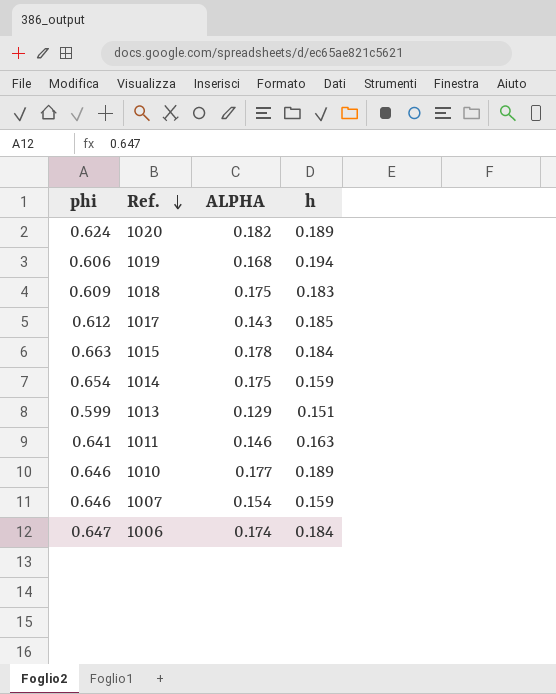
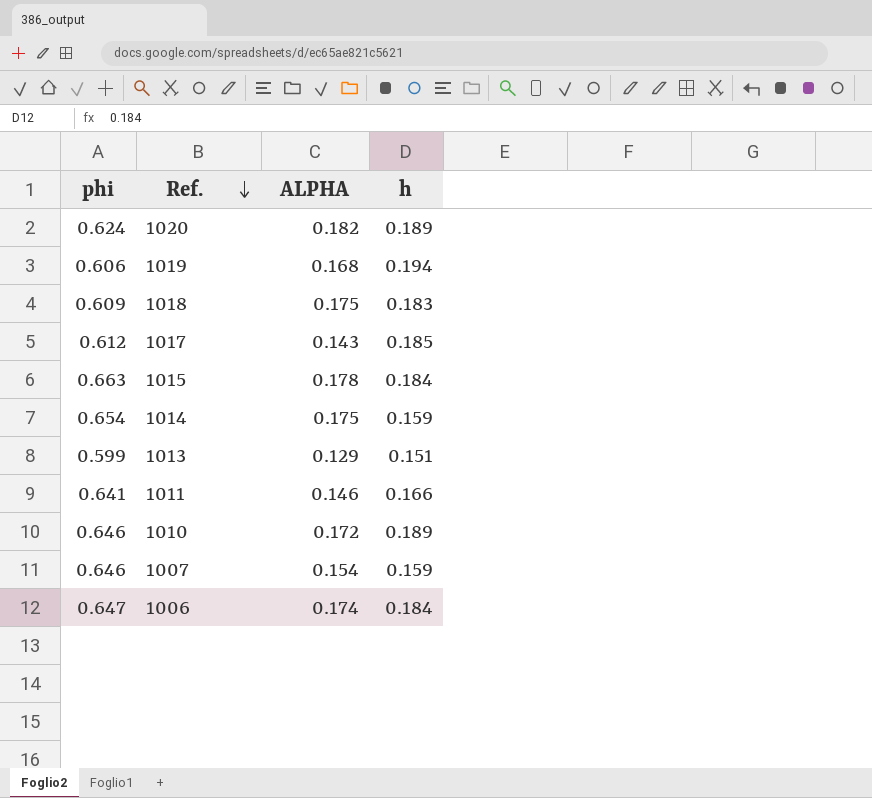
1011 | h: 0.163 -> 0.166
1010 | ALPHA: 0.177 -> 0.172

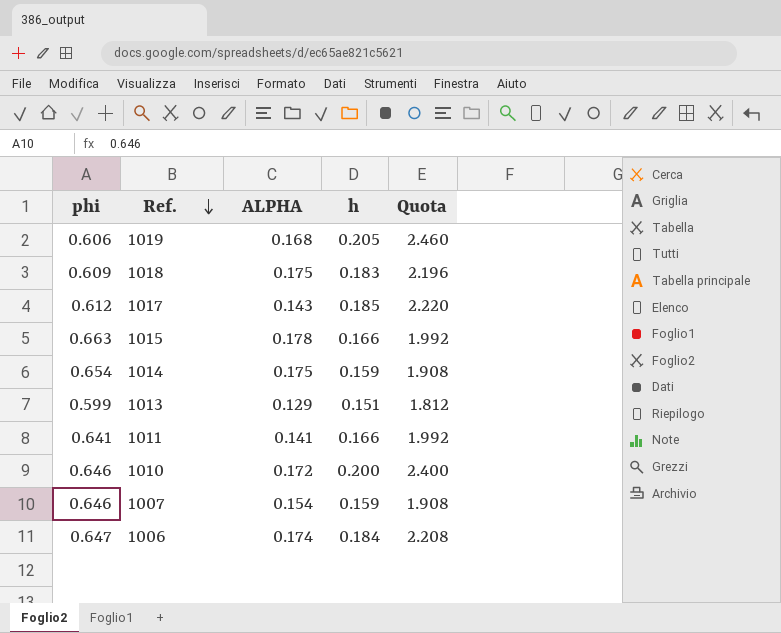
column Quota | formula: none -> [h] * 12
row 1020: 0.624 | 0.182 | 0.189 -> none
1019 | h: 0.194 -> 0.205
1015 | h: 0.184 -> 0.166
1011 | ALPHA: 0.146 -> 0.141
1010 | h: 0.189 -> 0.200

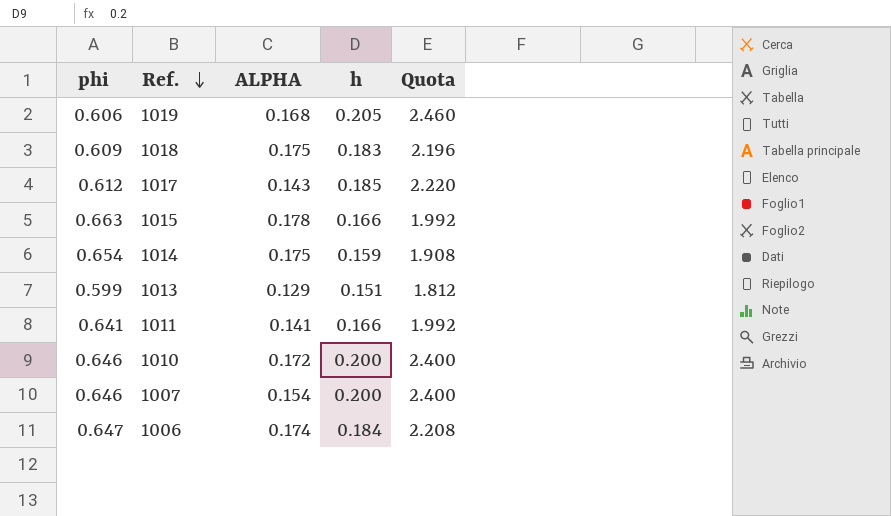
1007 | h: 0.159 -> 0.200
1007 | Quota: 1.908 -> 2.400

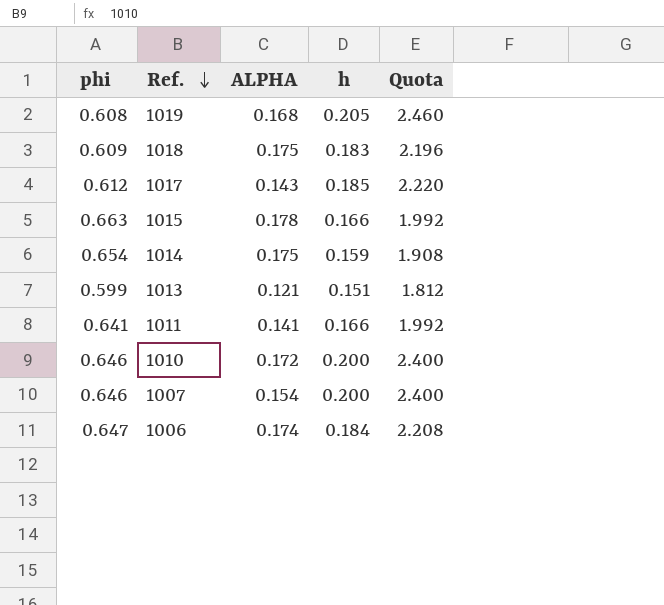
1019 | phi: 0.606 -> 0.608
1013 | ALPHA: 0.129 -> 0.121

